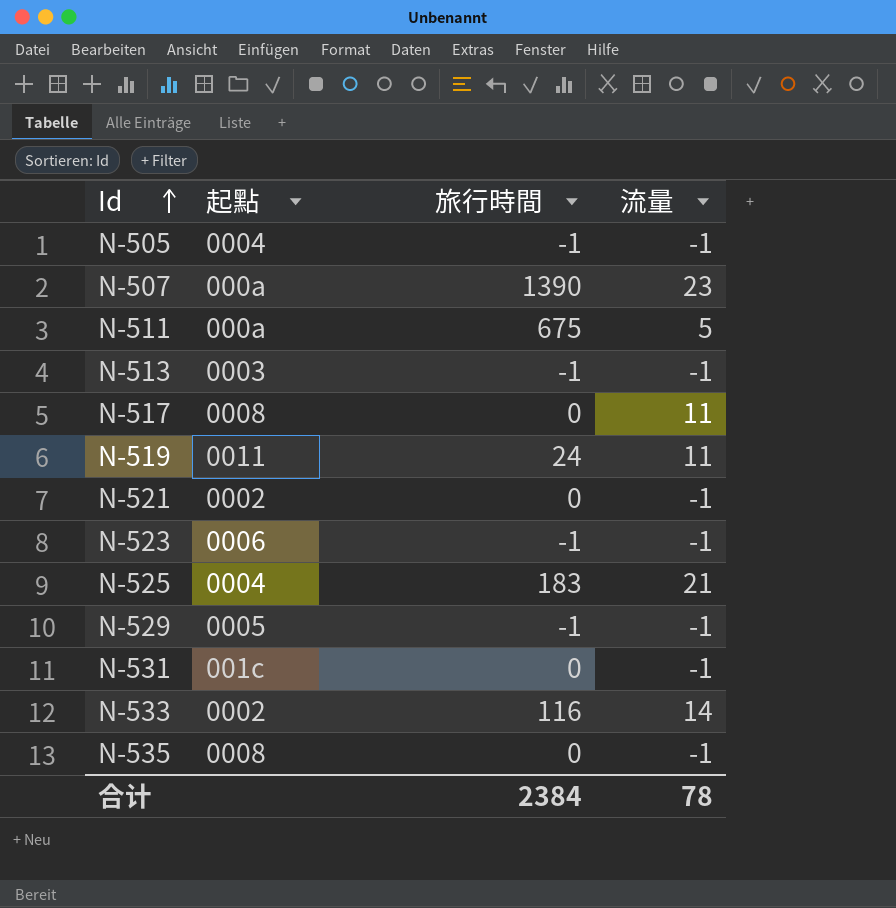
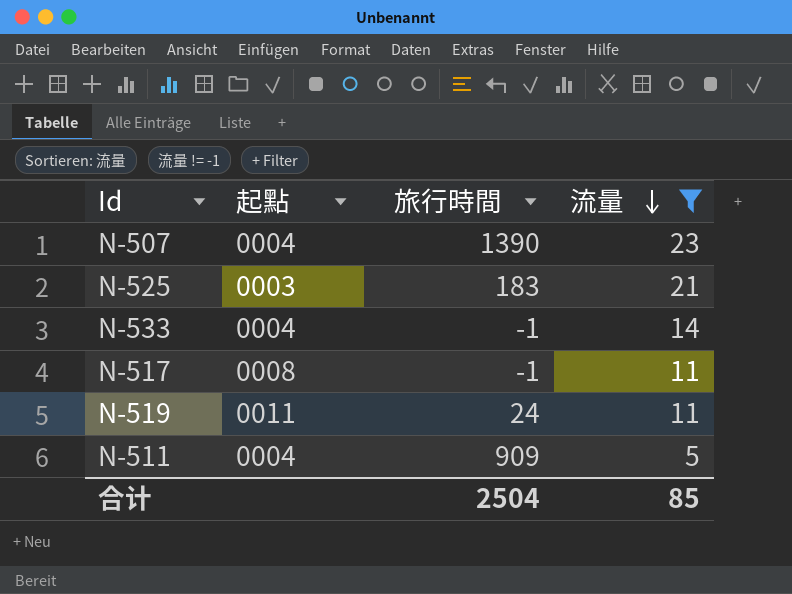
filter: none -> 流量 != -1
row order: Id ascending -> 流量 descending
N-507 | 起點: 000a -> 0004
N-525 | 起點: 0004 -> 0003
N-533 | 起點: 0002 -> 0004
N-533 | 旅行時間: 116 -> -1
N-517 | 旅行時間: 0 -> -1
N-511 | 起點: 000a -> 0004
N-511 | 旅行時間: 675 -> 909
合计 | 旅行時間: 2384 -> 2504
合计 | 流量: 78 -> 85

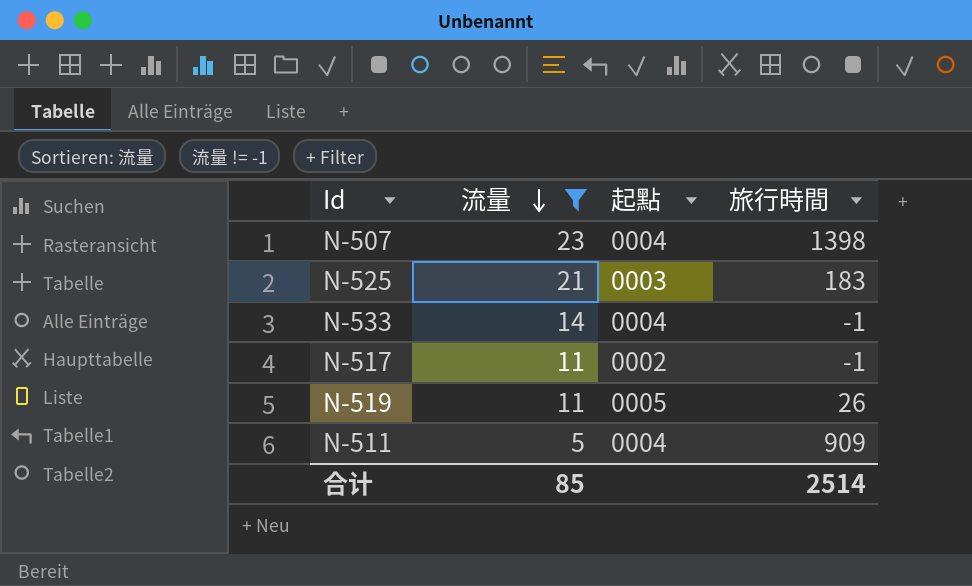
column 流量 | position: 4 -> 2
N-507 | 旅行時間: 1390 -> 1398
N-517 | 起點: 0008 -> 0002
N-519 | 起點: 0011 -> 0005
N-519 | 旅行時間: 24 -> 26
合计 | 旅行時間: 2504 -> 2514

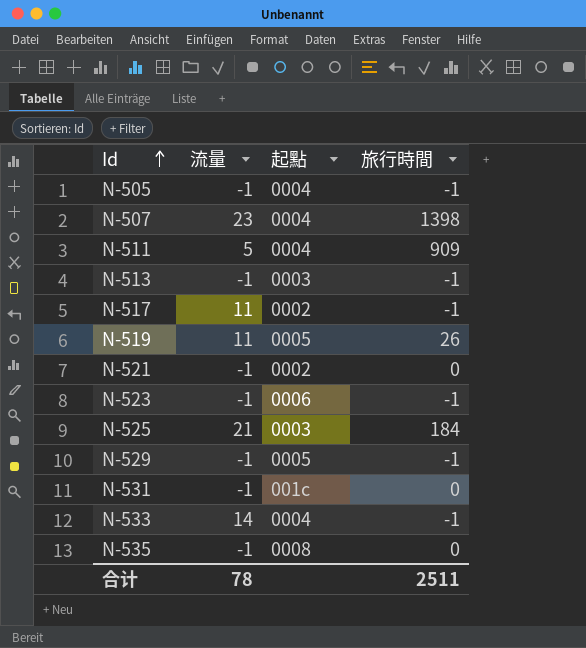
filter: 流量 != -1 -> none
row order: 流量 descending -> Id ascending
N-525 | 旅行時間: 183 -> 184
合计 | 流量: 85 -> 78
合计 | 旅行時間: 2514 -> 2511

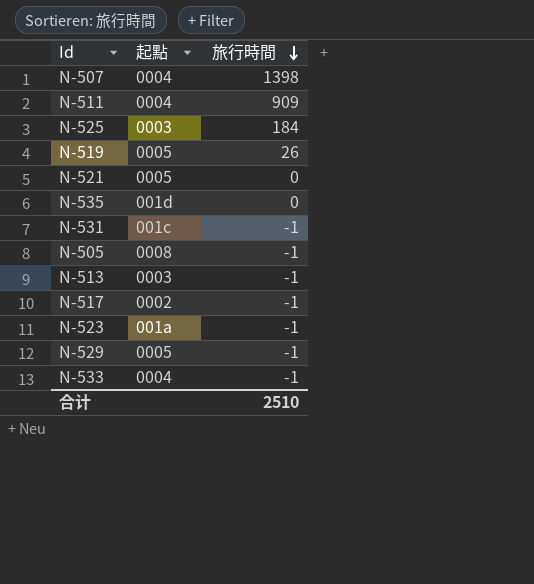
row order: Id ascending -> 旅行時間 descending
column 流量 | position: 2 -> none
N-521 | 起點: 0002 -> 0005
N-535 | 起點: 0008 -> 001d
N-531 | 旅行時間: 0 -> -1
N-505 | 起點: 0004 -> 0008
N-523 | 起點: 0006 -> 001a
合计 | 旅行時間: 2511 -> 2510

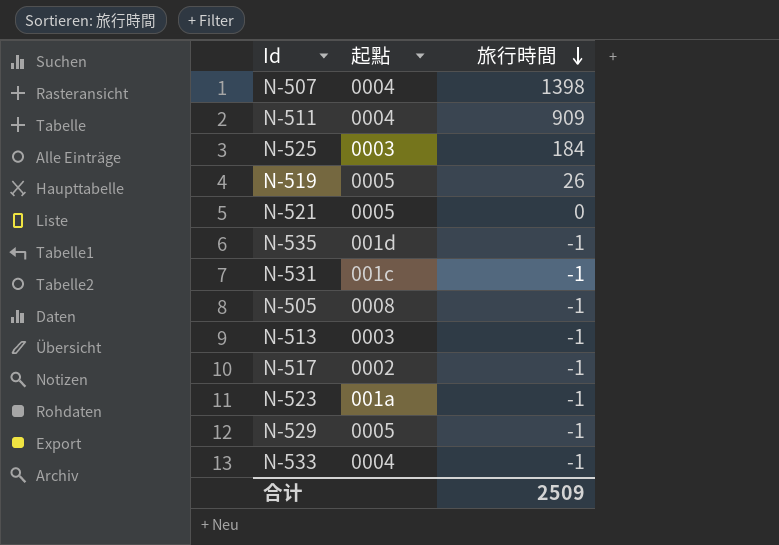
N-535 | 旅行時間: 0 -> -1
合计 | 旅行時間: 2510 -> 2509

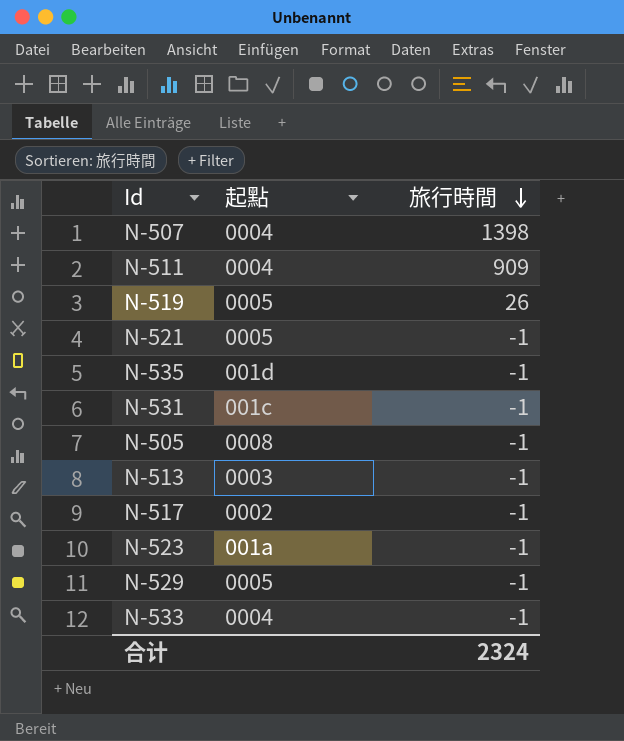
row N-525: 0003 | 184 -> none
N-521 | 旅行時間: 0 -> -1
合计 | 旅行時間: 2509 -> 2324

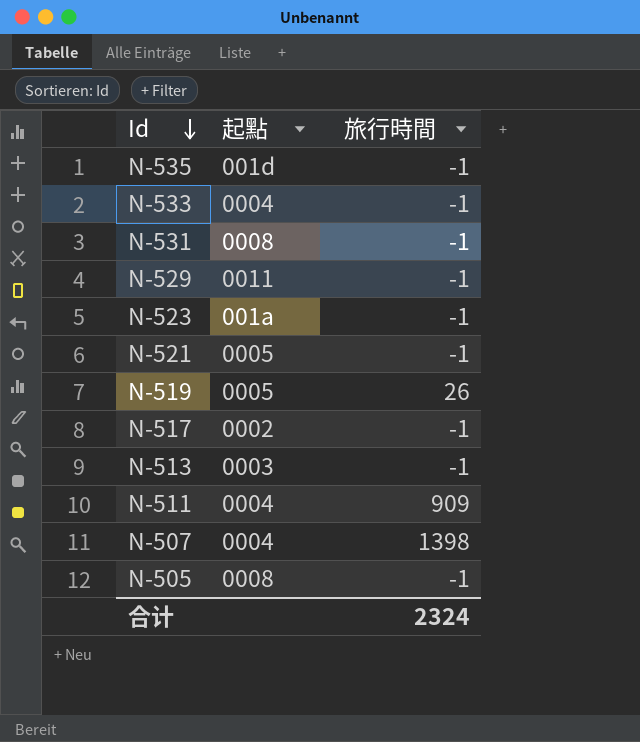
row order: 旅行時間 descending -> Id descending
N-531 | 起點: 001c -> 0008
N-529 | 起點: 0005 -> 0011

